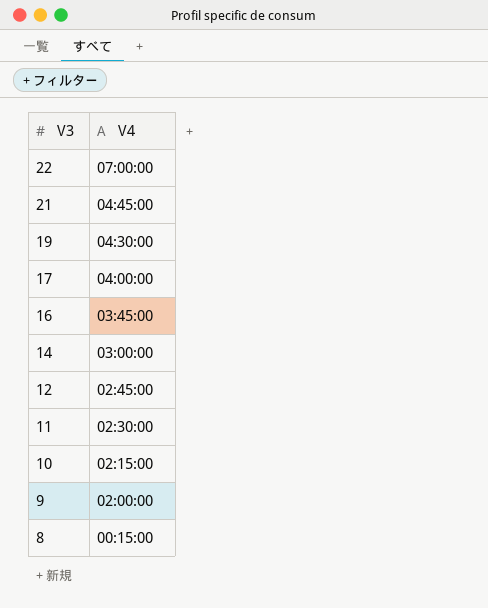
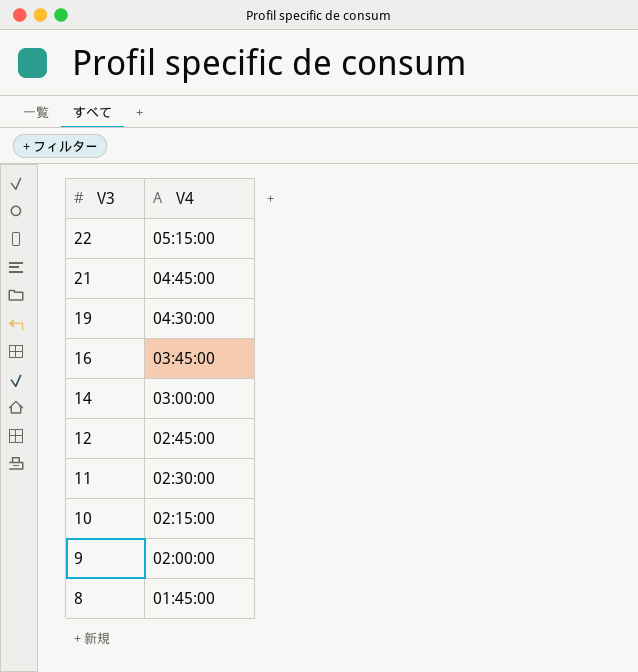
row 17: 04:00:00 -> none
22 | V4: 07:00:00 -> 05:15:00
8 | V4: 00:15:00 -> 01:45:00

